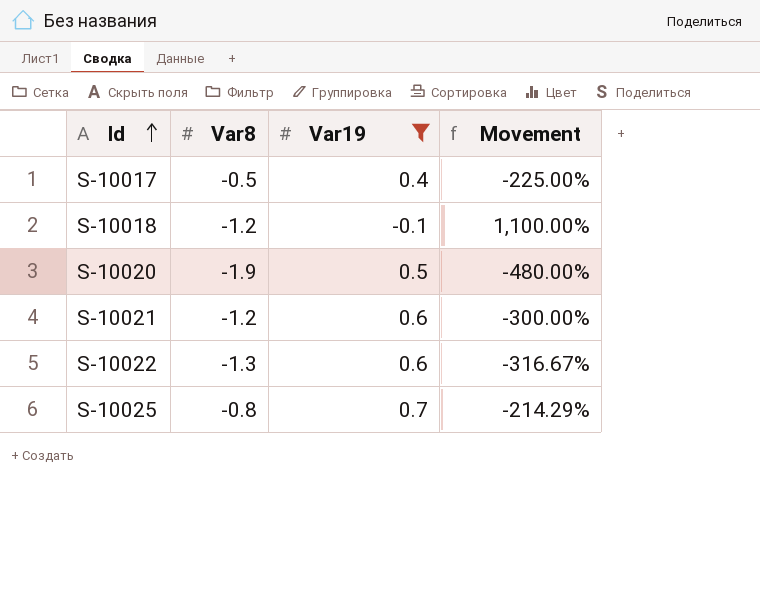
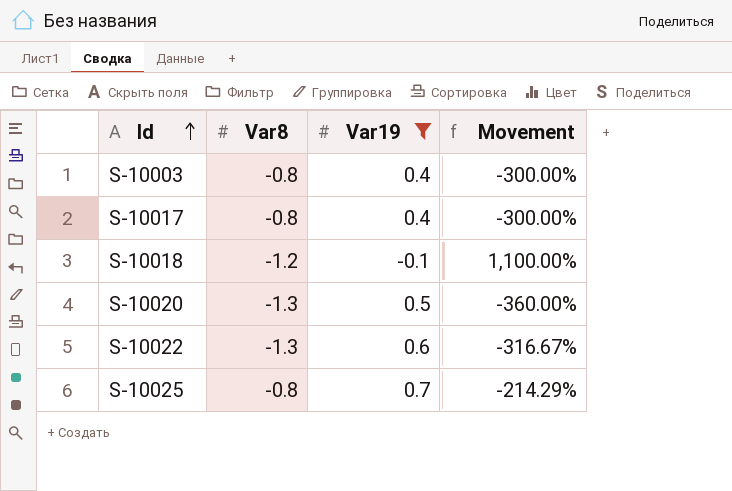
row S-10021: -1.2 | 0.6 | -300.00% -> none
row S-10003: none -> -0.8 | 0.4 | -300.00%
S-10017 | Var8: -0.5 -> -0.8
S-10017 | Movement: -225.00% -> -300.00%
S-10020 | Var8: -1.9 -> -1.3
S-10020 | Movement: -480.00% -> -360.00%

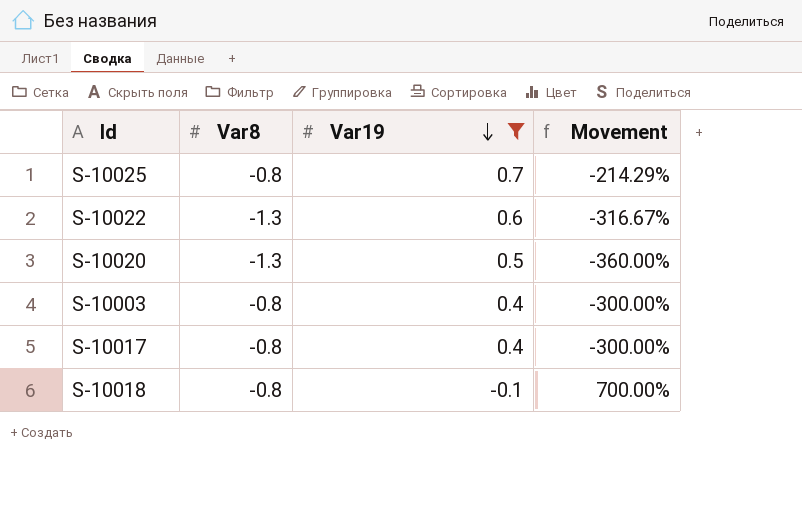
row order: Id ascending -> Var19 descending
S-10018 | Var8: -1.2 -> -0.8
S-10018 | Movement: 1,100.00% -> 700.00%

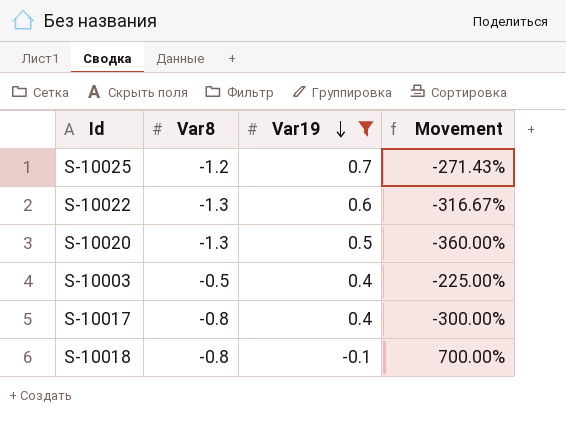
S-10025 | Var8: -0.8 -> -1.2
S-10025 | Movement: -214.29% -> -271.43%
S-10003 | Var8: -0.8 -> -0.5
S-10003 | Movement: -300.00% -> -225.00%

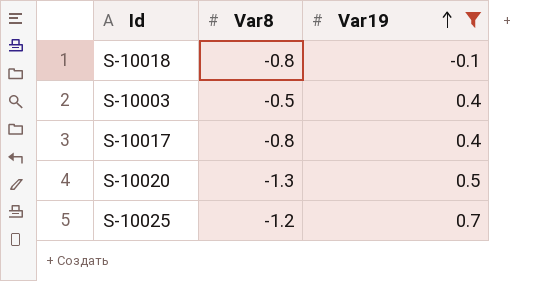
row order: Var19 descending -> Var19 ascending
column Movement | formula: ([Var8] - [Var19]) / [Var19] -> none
row S-10022: -1.3 | 0.6 | -316.67% -> none

